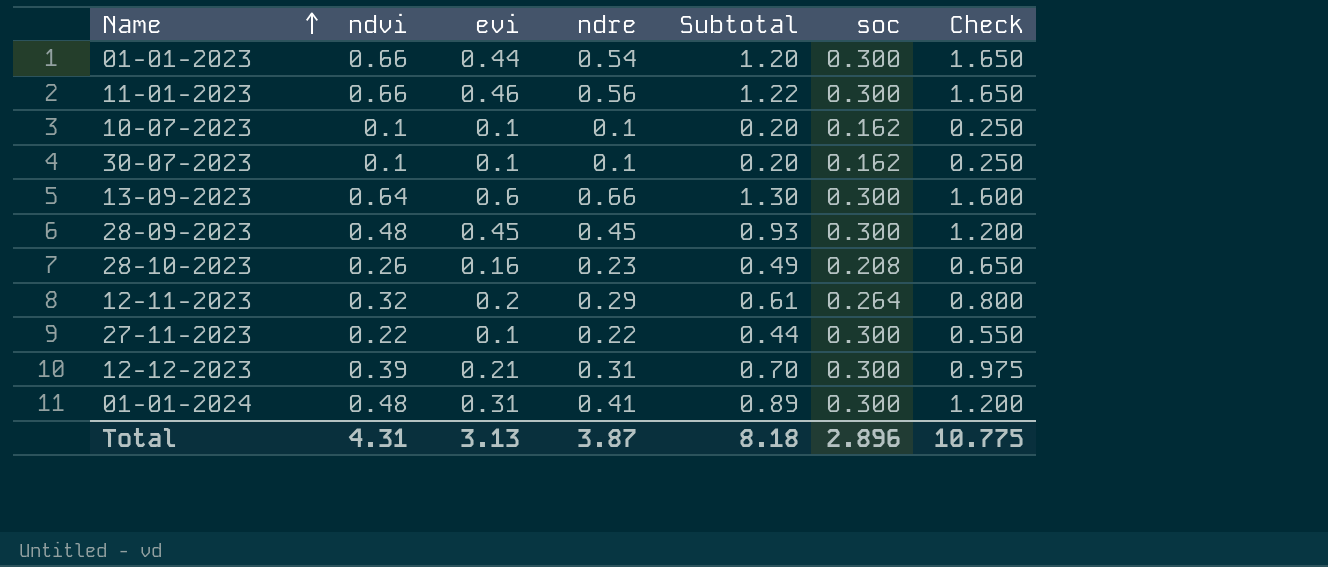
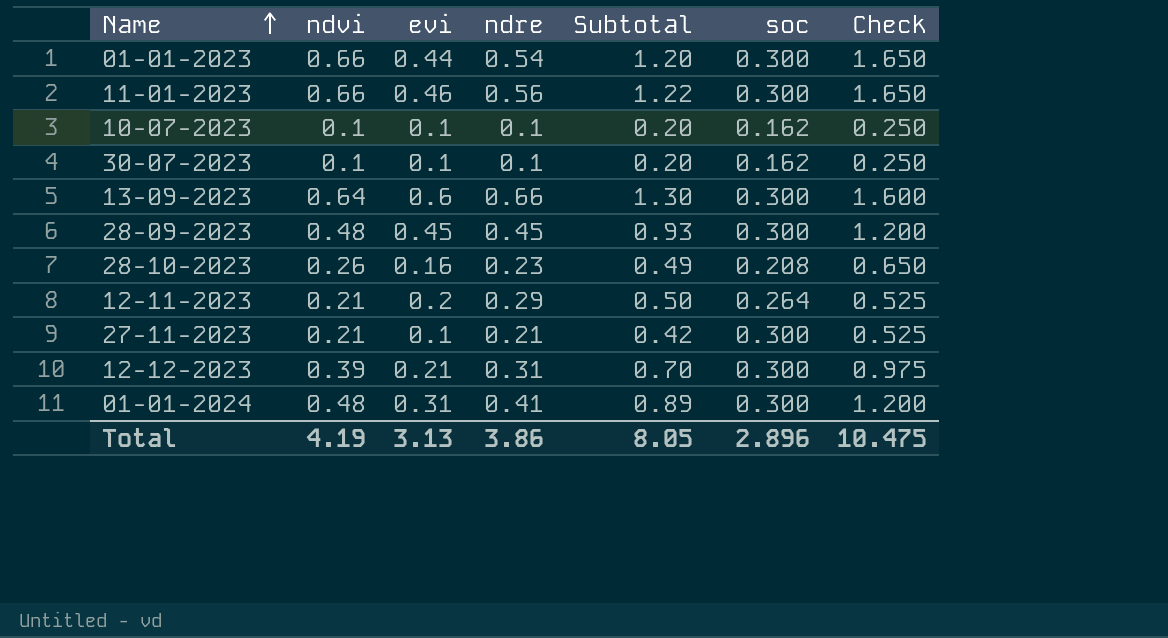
12-11-2023 | ndvi: 0.32 -> 0.21
12-11-2023 | Subtotal: 0.61 -> 0.50
12-11-2023 | Check: 0.800 -> 0.525
27-11-2023 | ndvi: 0.22 -> 0.21
27-11-2023 | ndre: 0.22 -> 0.21
27-11-2023 | Subtotal: 0.44 -> 0.42
27-11-2023 | Check: 0.550 -> 0.525
Total | ndvi: 4.31 -> 4.19
Total | ndre: 3.87 -> 3.86
Total | Subtotal: 8.18 -> 8.05
Total | Check: 10.775 -> 10.475

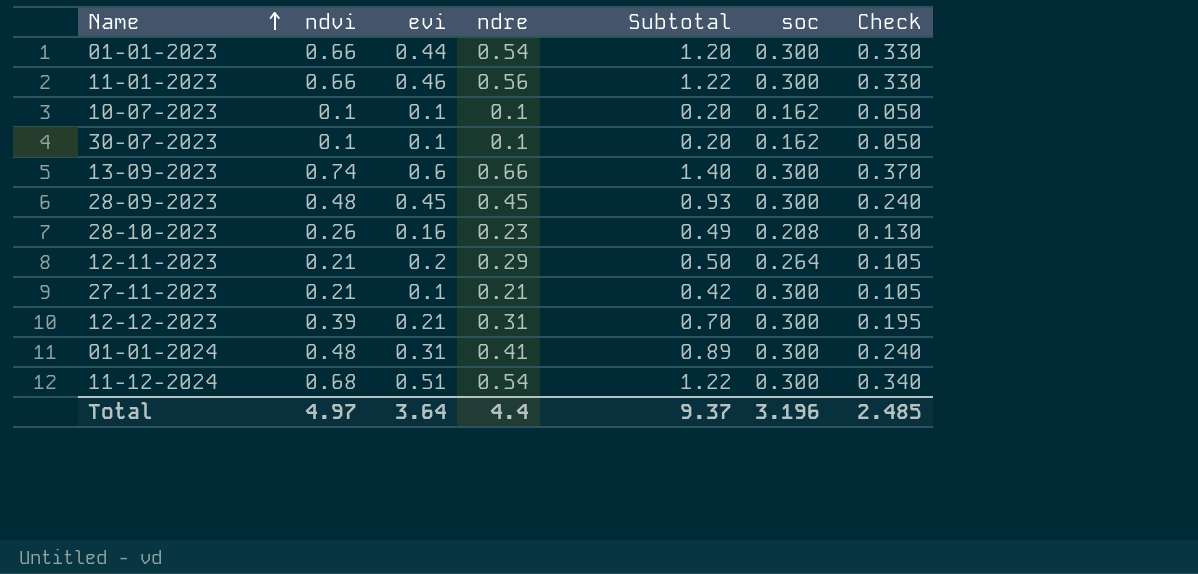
column Check | formula: [ndvi] * 2.5 -> [ndvi] * 0.5
13-09-2023 | ndvi: 0.64 -> 0.74
13-09-2023 | Subtotal: 1.30 -> 1.40
row 11-12-2024: none -> 0.68 | 0.51 | 0.54 | 1.22 | 0.300 | 0.340
Total | ndvi: 4.19 -> 4.97
Total | evi: 3.13 -> 3.64
Total | ndre: 3.86 -> 4.4
Total | Subtotal: 8.05 -> 9.37
Total | soc: 2.896 -> 3.196
Total | Check: 10.475 -> 2.485

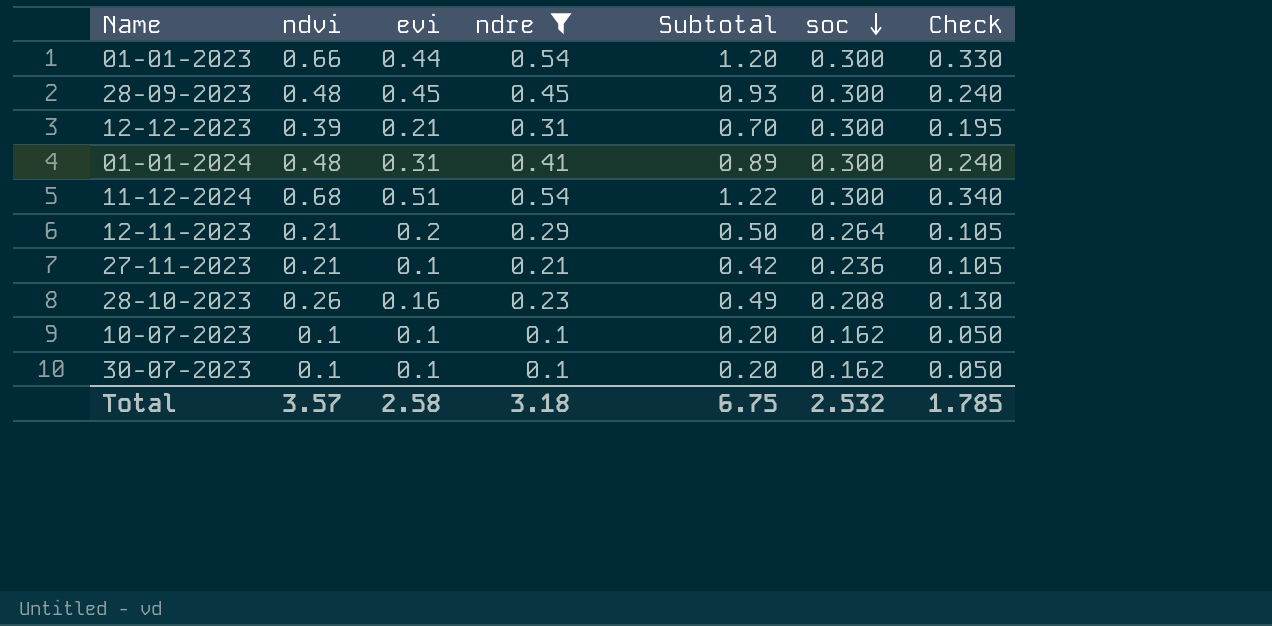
filter: none -> ndre <= 0.54
row order: Name ascending -> soc descending
27-11-2023 | soc: 0.300 -> 0.236
Total | ndvi: 4.97 -> 3.57
Total | evi: 3.64 -> 2.58
Total | ndre: 4.4 -> 3.18
Total | Subtotal: 9.37 -> 6.75
Total | soc: 3.196 -> 2.532
Total | Check: 2.485 -> 1.785

